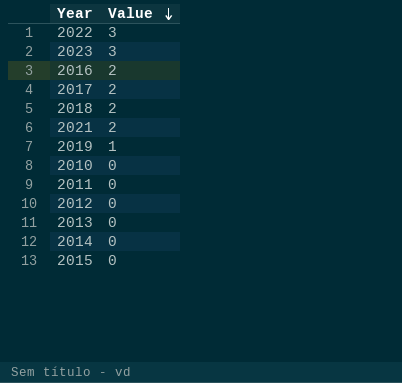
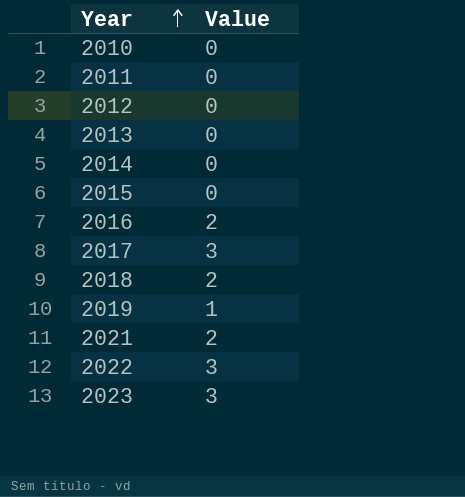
row order: Value descending -> Year ascending
2017 | Value: 2 -> 3

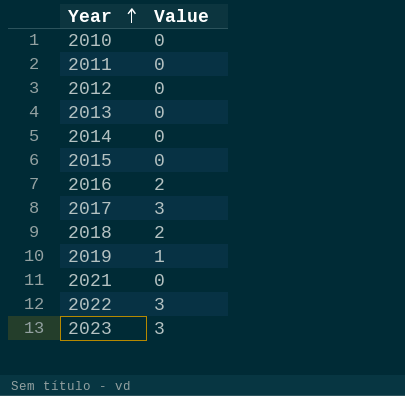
2021 | Value: 2 -> 0

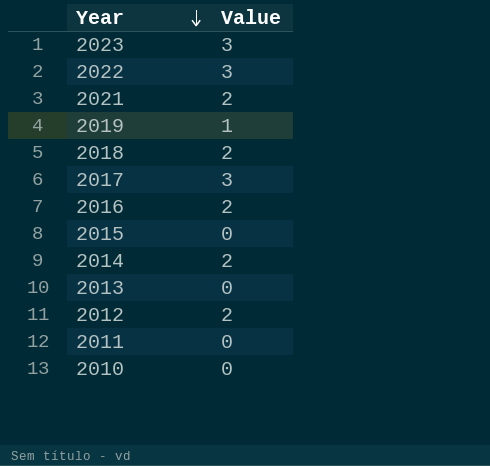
row order: Year ascending -> Year descending
2021 | Value: 0 -> 2
2014 | Value: 0 -> 2
2012 | Value: 0 -> 2

